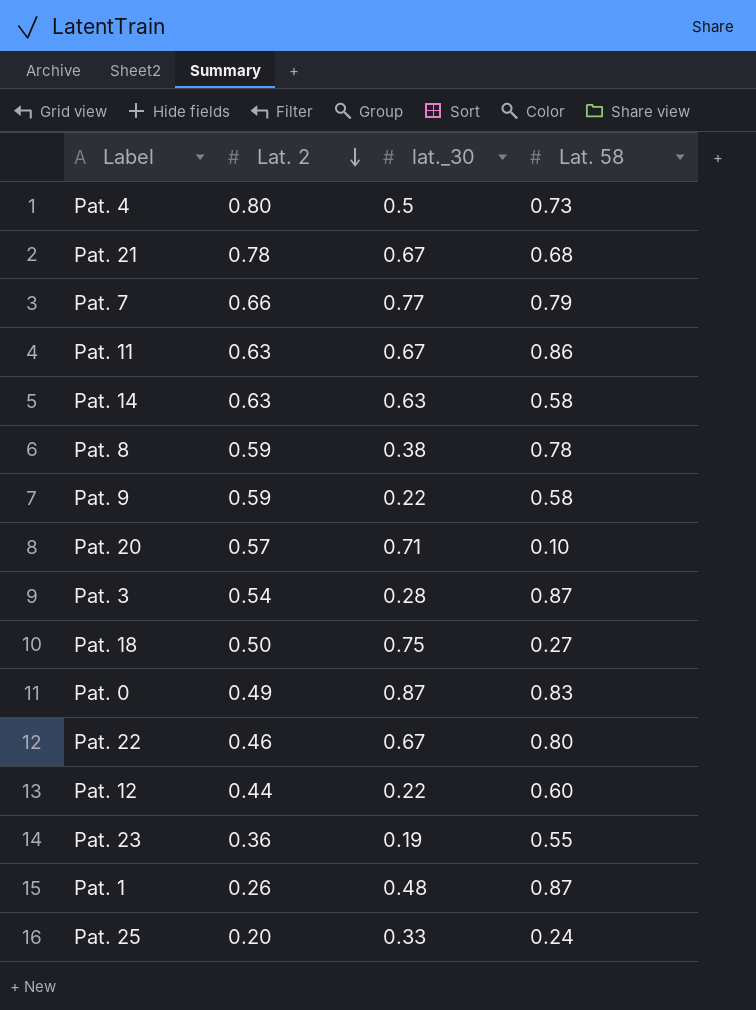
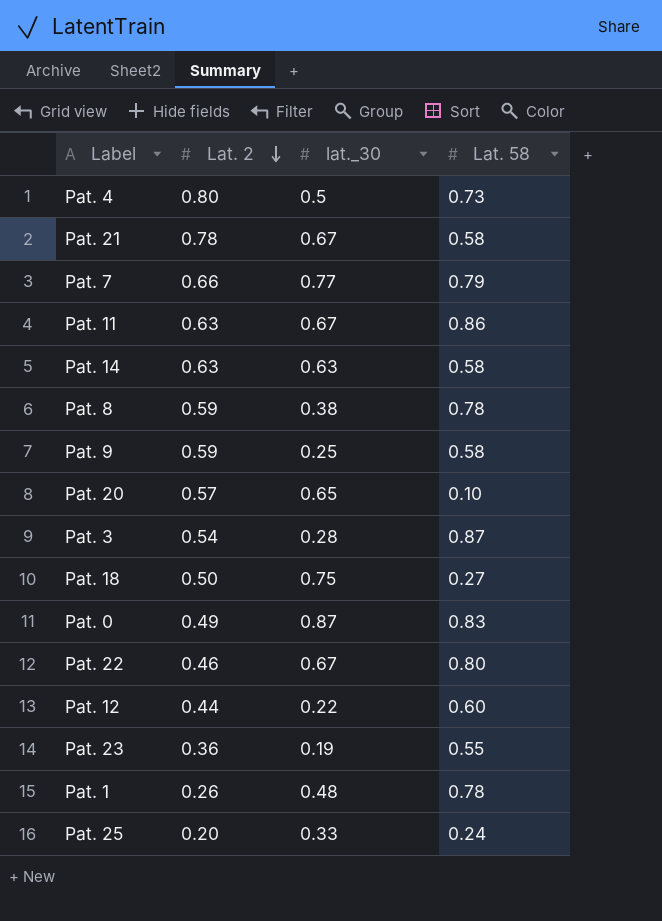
Pat. 21 | Lat. 58: 0.68 -> 0.58
Pat. 9 | lat._30: 0.22 -> 0.25
Pat. 20 | lat._30: 0.71 -> 0.65
Pat. 1 | Lat. 58: 0.87 -> 0.78

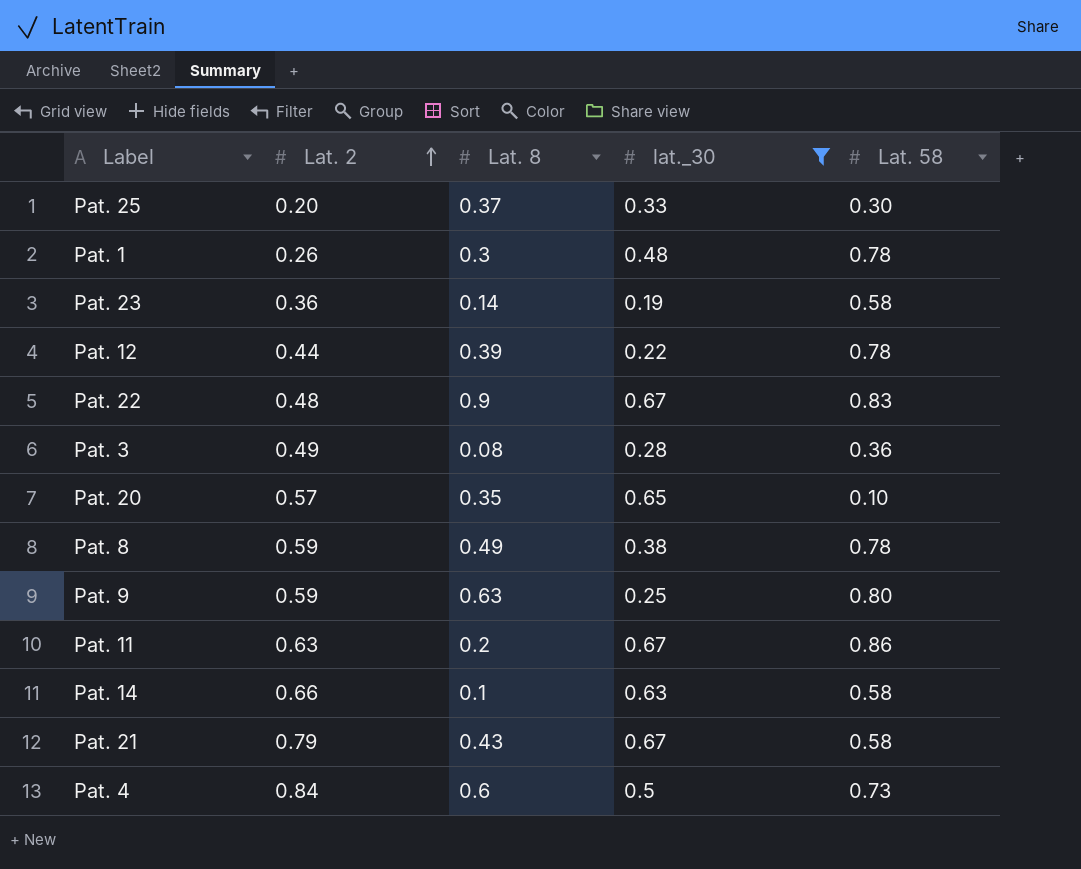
filter: none -> lat._30 <= 0.67
row order: Lat. 2 descending -> Lat. 2 ascending
column Lat. 8 | position: none -> 3
Pat. 25 | Lat. 58: 0.24 -> 0.30
Pat. 23 | Lat. 58: 0.55 -> 0.58
Pat. 12 | Lat. 58: 0.60 -> 0.78
Pat. 22 | Lat. 2: 0.46 -> 0.48
Pat. 22 | Lat. 58: 0.80 -> 0.83
Pat. 3 | Lat. 2: 0.54 -> 0.49
Pat. 3 | Lat. 58: 0.87 -> 0.36
Pat. 9 | Lat. 58: 0.58 -> 0.80
Pat. 14 | Lat. 2: 0.63 -> 0.66
Pat. 21 | Lat. 2: 0.78 -> 0.79
Pat. 4 | Lat. 2: 0.80 -> 0.84

